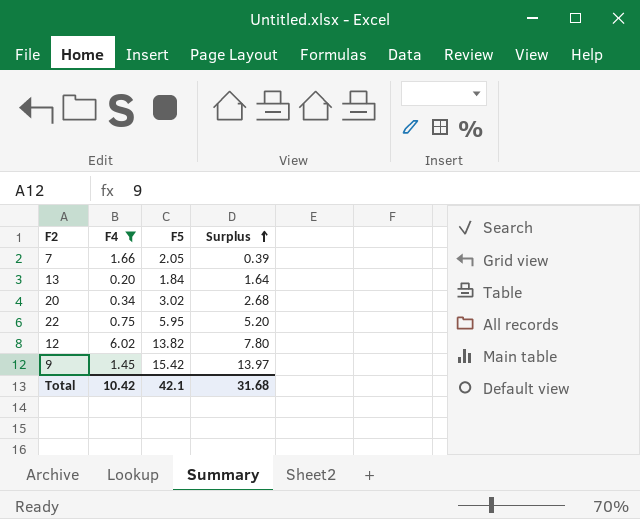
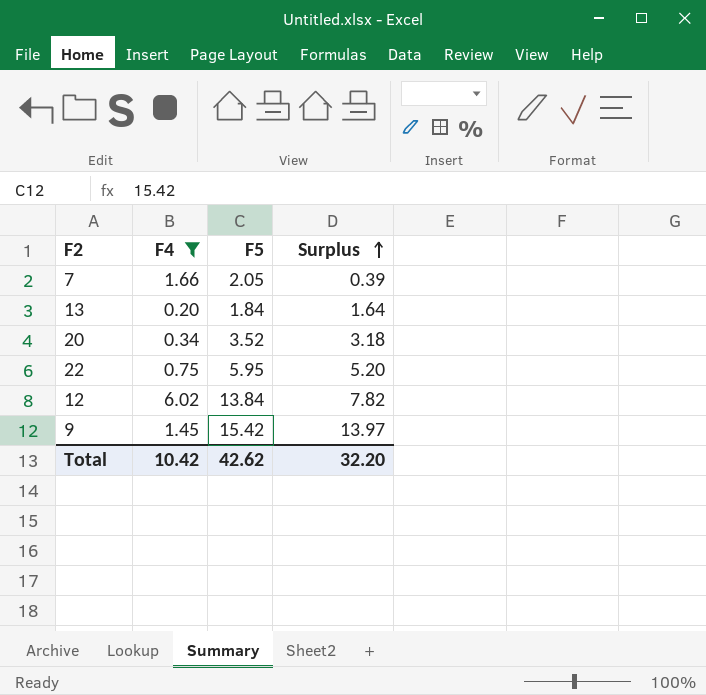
20 | F5: 3.02 -> 3.52
20 | Surplus: 2.68 -> 3.18
12 | F5: 13.82 -> 13.84
12 | Surplus: 7.80 -> 7.82
Total | F5: 42.1 -> 42.62
Total | Surplus: 31.68 -> 32.20

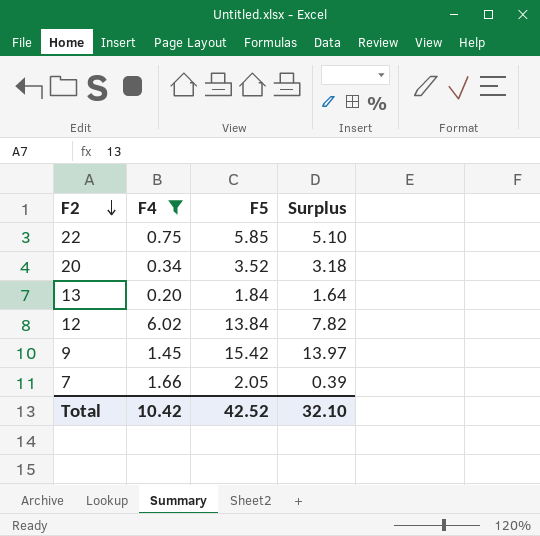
row order: Surplus ascending -> F2 descending
22 | F5: 5.95 -> 5.85
22 | Surplus: 5.20 -> 5.10
Total | F5: 42.62 -> 42.52
Total | Surplus: 32.20 -> 32.10

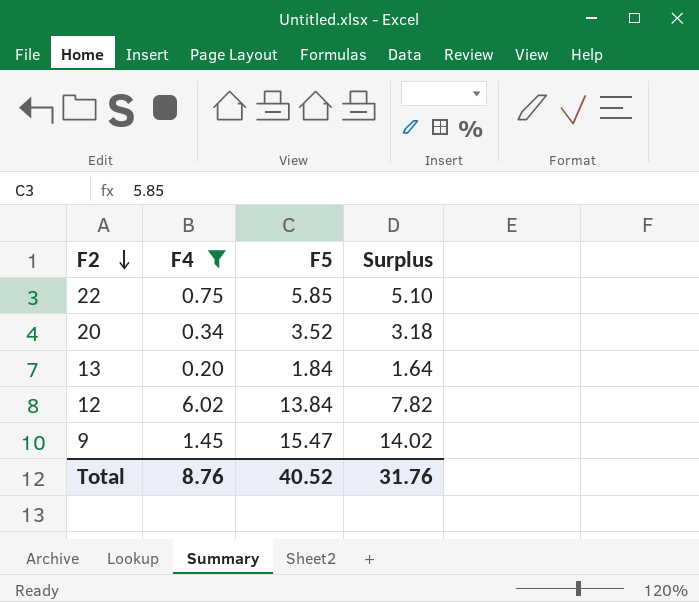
row 7: 1.66 | 2.05 | 0.39 -> none
9 | F5: 15.42 -> 15.47
9 | Surplus: 13.97 -> 14.02
Total | F4: 10.42 -> 8.76
Total | F5: 42.52 -> 40.52
Total | Surplus: 32.10 -> 31.76

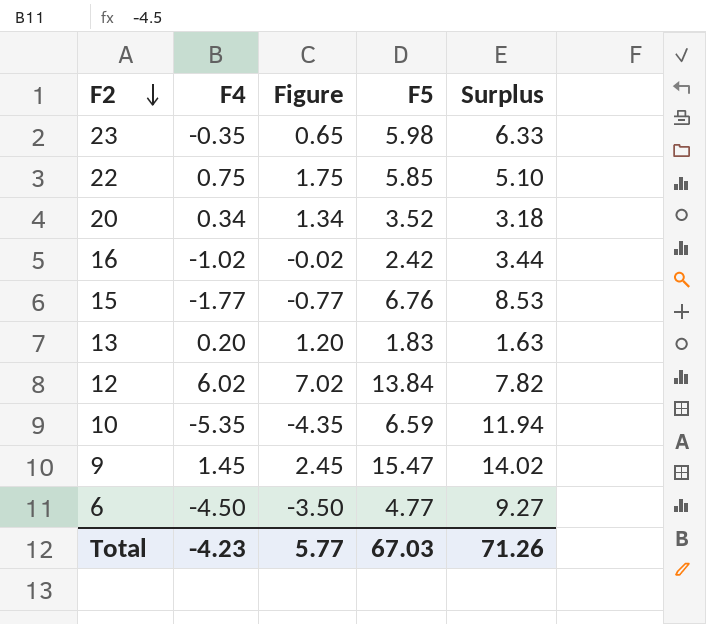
filter: F4 >= 0.20 -> none
column Figure | formula: none -> [F4] + 1
13 | F5: 1.84 -> 1.83
13 | Surplus: 1.64 -> 1.63
Total | F4: 8.76 -> -4.23
Total | F5: 40.52 -> 67.03
Total | Surplus: 31.76 -> 71.26

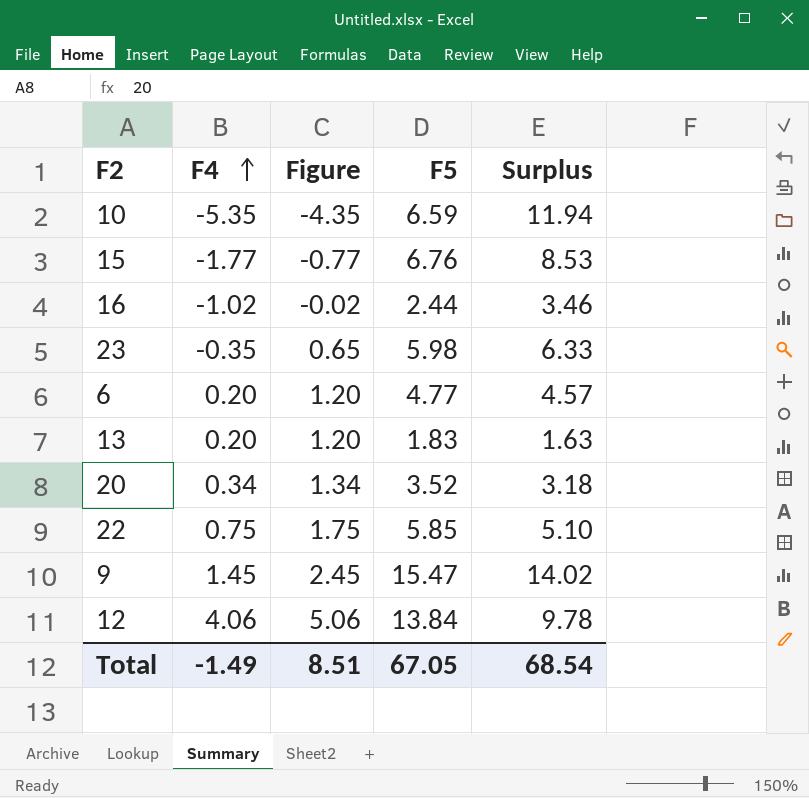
row order: F2 descending -> F4 ascending
16 | F5: 2.42 -> 2.44
16 | Surplus: 3.44 -> 3.46
6 | F4: -4.50 -> 0.20
6 | Figure: -3.50 -> 1.20
6 | Surplus: 9.27 -> 4.57
12 | F4: 6.02 -> 4.06
12 | Figure: 7.02 -> 5.06
12 | Surplus: 7.82 -> 9.78
Total | F4: -4.23 -> -1.49
Total | Figure: 5.77 -> 8.51
Total | F5: 67.03 -> 67.05
Total | Surplus: 71.26 -> 68.54

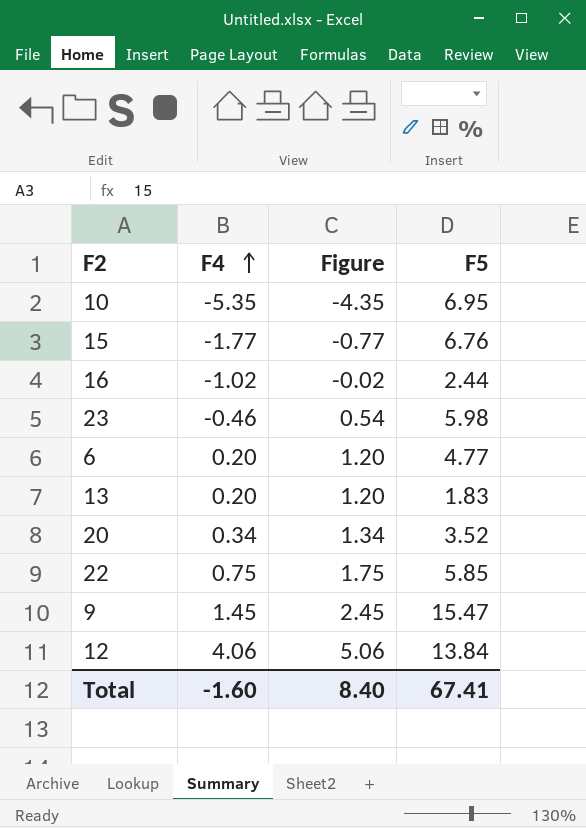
column Surplus | formula: [F5] - [F4] -> none
10 | F5: 6.59 -> 6.95
23 | F4: -0.35 -> -0.46
23 | Figure: 0.65 -> 0.54
Total | F4: -1.49 -> -1.60
Total | Figure: 8.51 -> 8.40
Total | F5: 67.05 -> 67.41

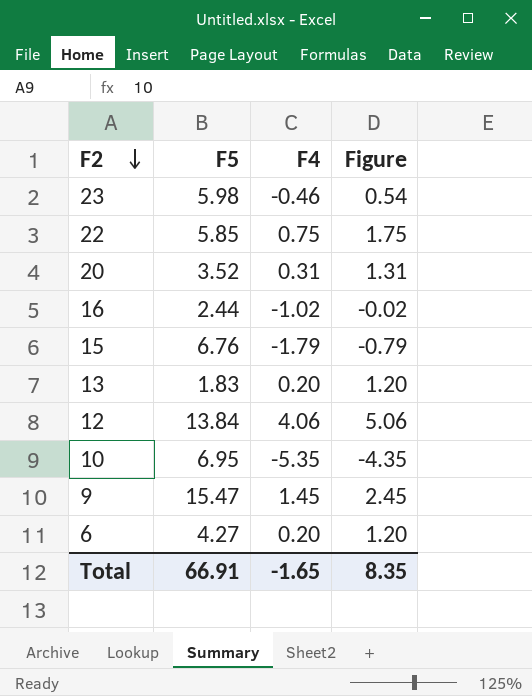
row order: F4 ascending -> F2 descending
column F5 | position: 4 -> 2
20 | F4: 0.34 -> 0.31
20 | Figure: 1.34 -> 1.31
15 | F4: -1.77 -> -1.79
15 | Figure: -0.77 -> -0.79
6 | F5: 4.77 -> 4.27
Total | F5: 67.41 -> 66.91
Total | F4: -1.60 -> -1.65
Total | Figure: 8.40 -> 8.35

